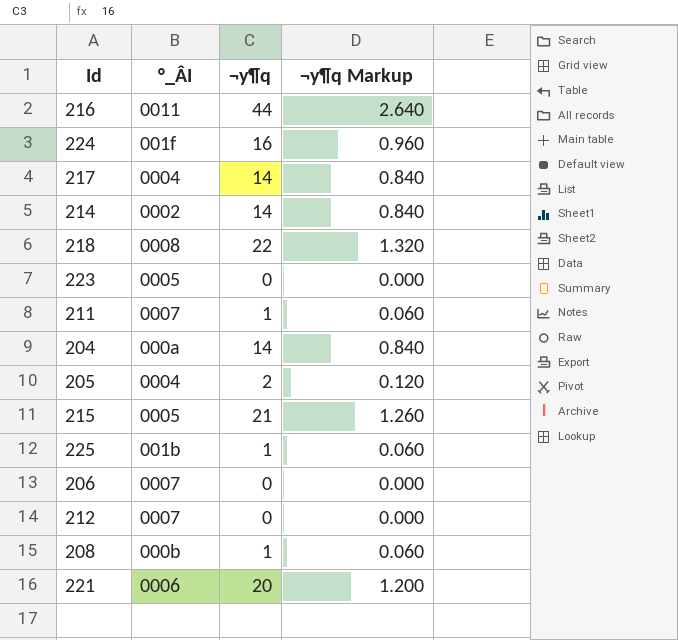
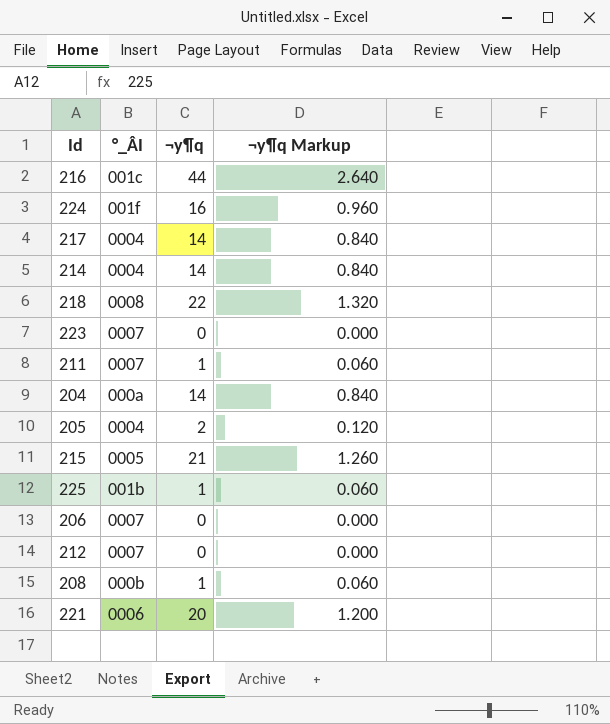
216 | °_ÂI: 0011 -> 001c
214 | °_ÂI: 0002 -> 0004
223 | °_ÂI: 0005 -> 0007

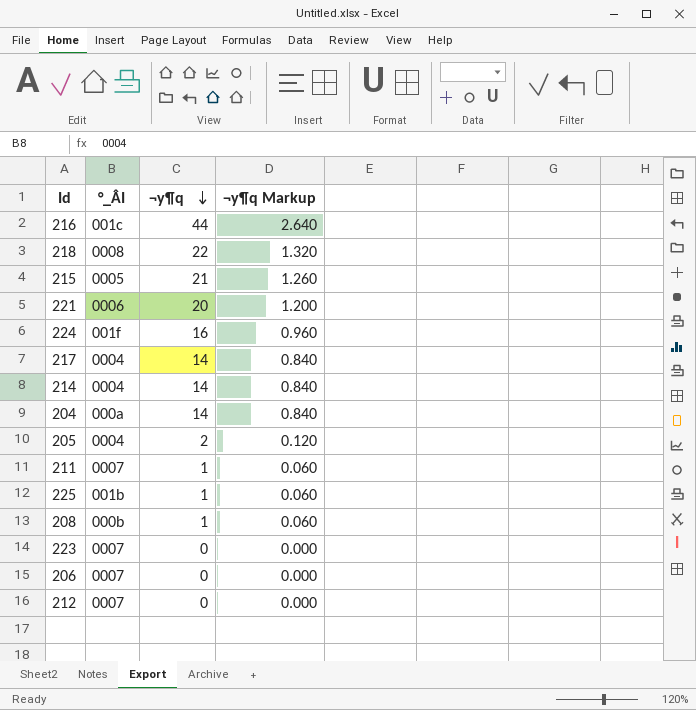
row order: none -> ¬y¶q descending

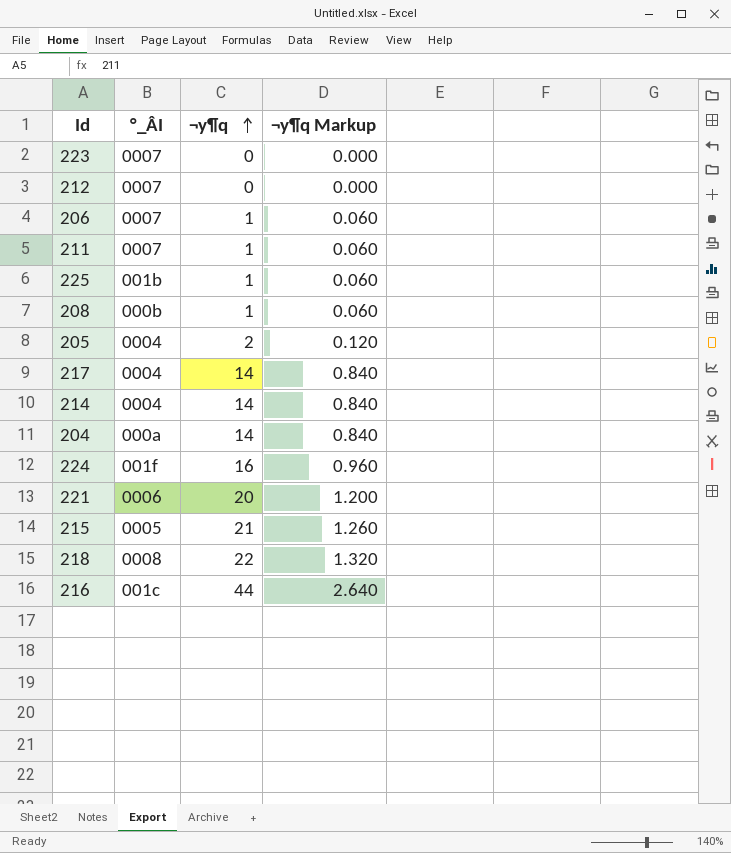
row order: ¬y¶q descending -> ¬y¶q ascending
206 | ¬y¶q: 0 -> 1
206 | ¬y¶q Markup: 0.000 -> 0.060

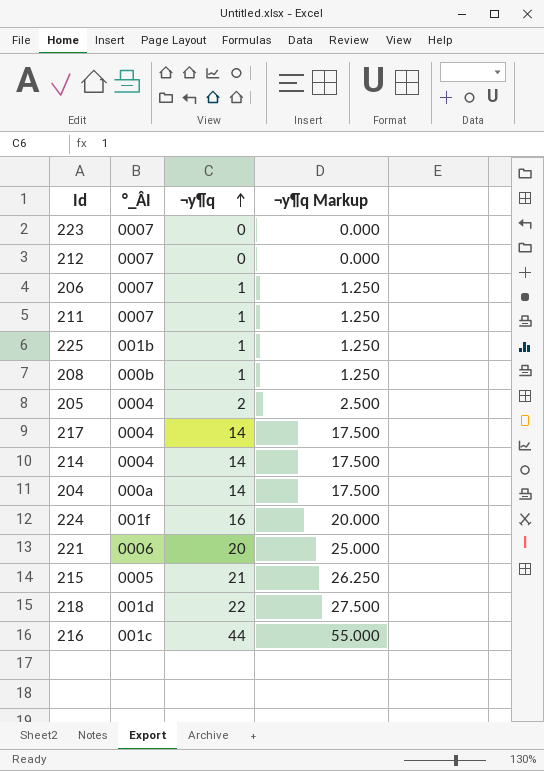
column ¬y¶q Markup | formula: [¬y¶q] * 0.06 -> [¬y¶q] * 1.25
218 | °_ÂI: 0008 -> 001d

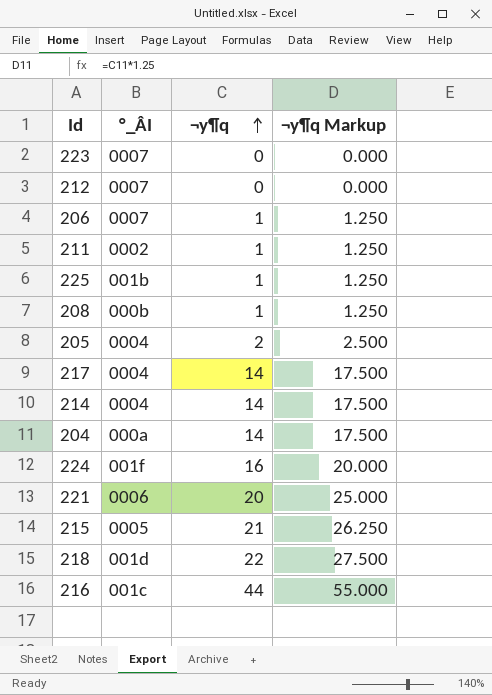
211 | °_ÂI: 0007 -> 0002

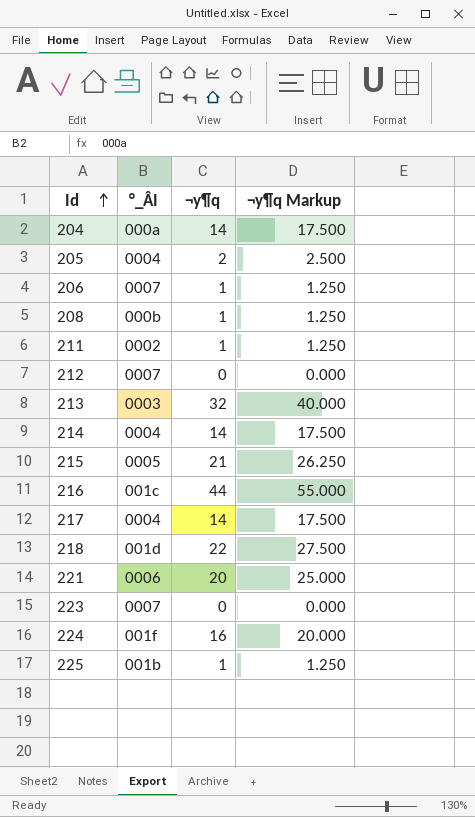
row order: ¬y¶q ascending -> Id ascending
row 213: none -> 0003 | 32 | 40.000

